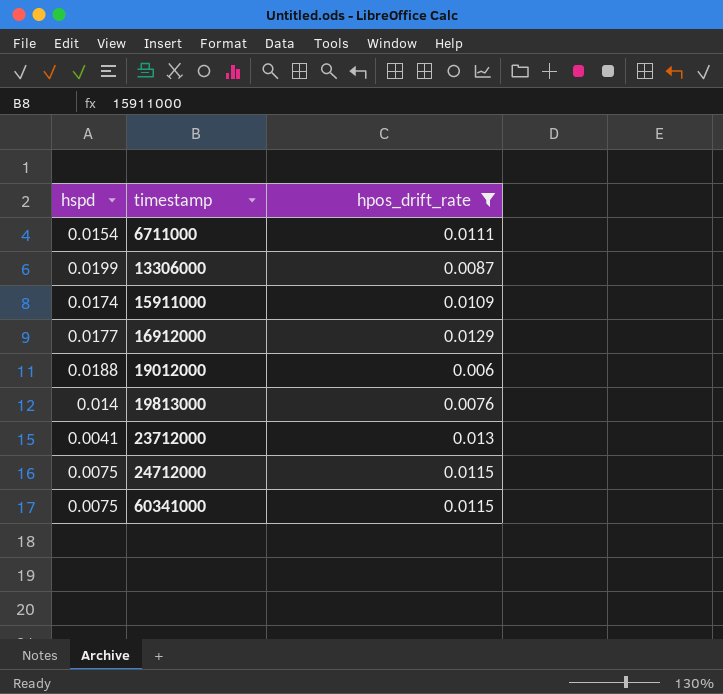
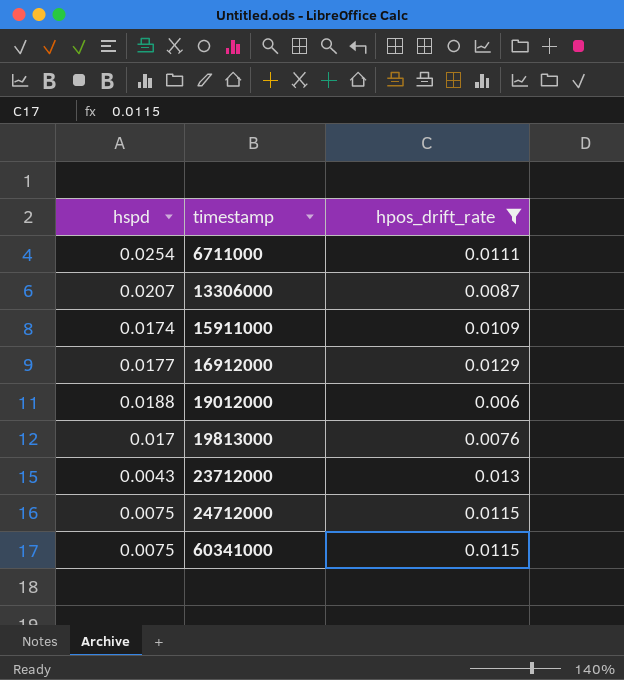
6711000 | hspd: 0.0154 -> 0.0254
13306000 | hspd: 0.0199 -> 0.0207
19813000 | hspd: 0.014 -> 0.017
23712000 | hspd: 0.0041 -> 0.0043

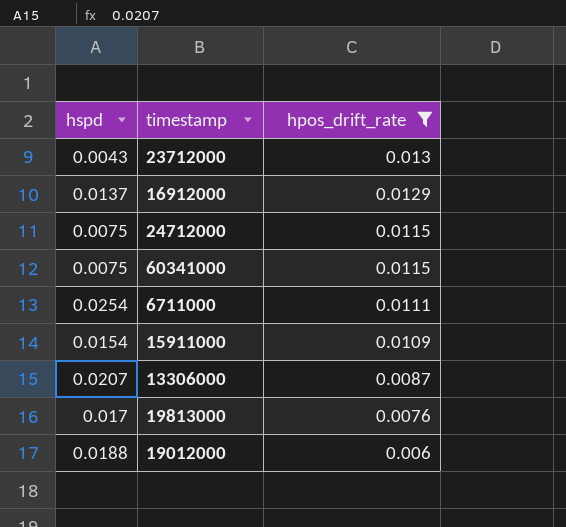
row order: timestamp ascending -> hpos_drift_rate descending
16912000 | hspd: 0.0177 -> 0.0137
15911000 | hspd: 0.0174 -> 0.0154

